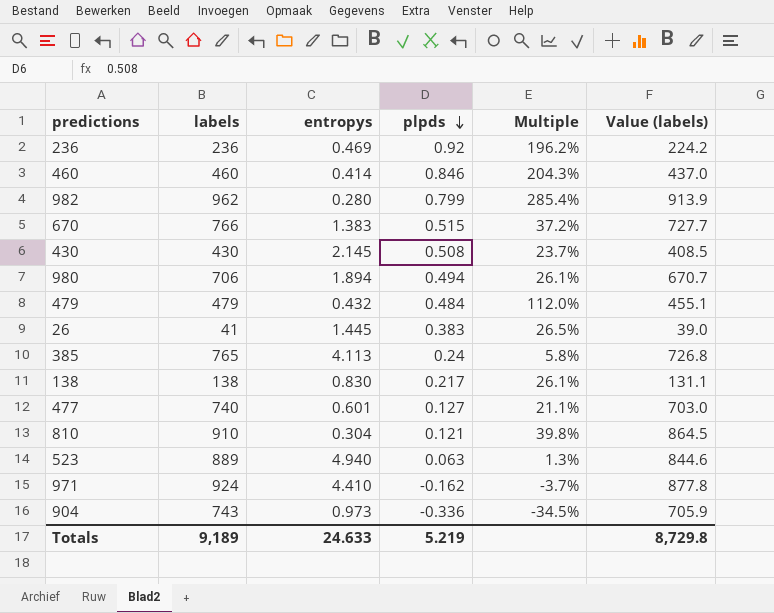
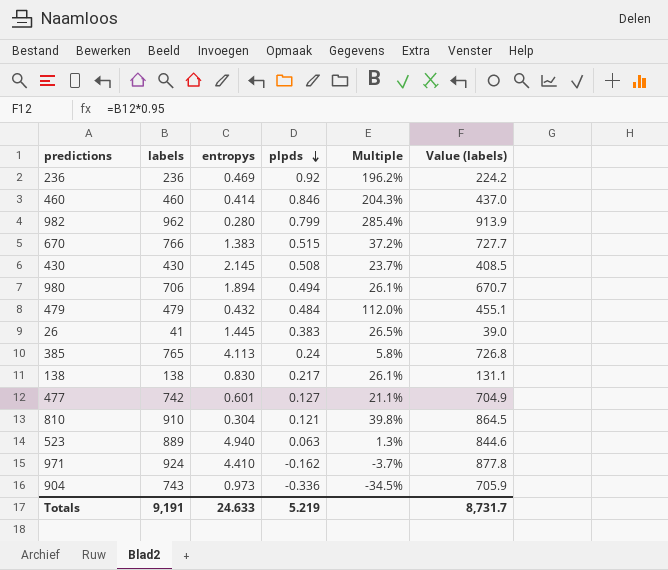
477 | labels: 740 -> 742
477 | Value (labels): 703.0 -> 704.9
Totals | labels: 9,189 -> 9,191
Totals | Value (labels): 8,729.8 -> 8,731.7

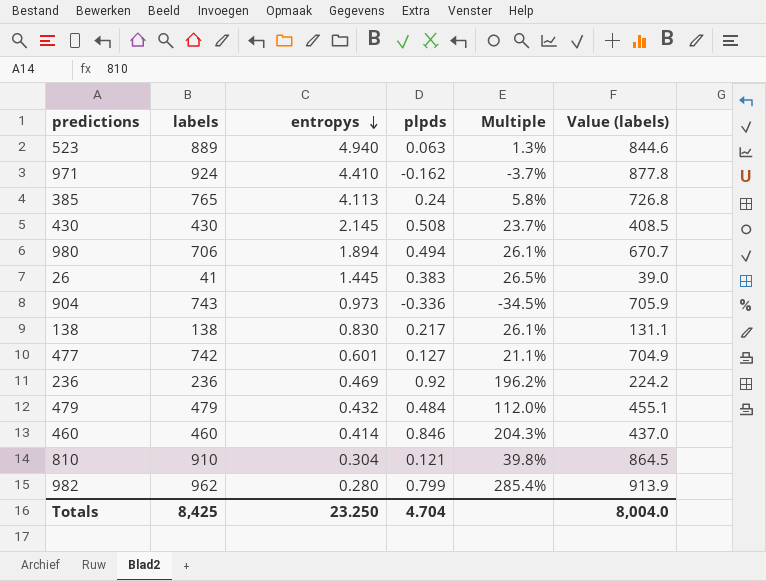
row order: plpds descending -> entropys descending
row 670: 766 | 1.383 | 0.515 | 37.2% | 727.7 -> none
Totals | labels: 9,191 -> 8,425
Totals | entropys: 24.633 -> 23.250
Totals | plpds: 5.219 -> 4.704
Totals | Value (labels): 8,731.7 -> 8,004.0

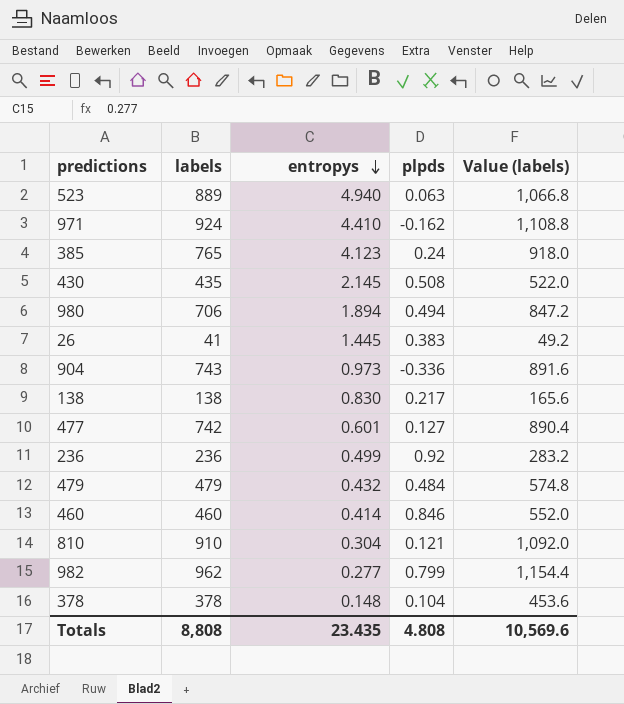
column Multiple | formula: [plpds] / [entropys] -> none
column Value (labels) | formula: [labels] * 0.95 -> [labels] * 1.2
385 | entropys: 4.113 -> 4.123
430 | labels: 430 -> 435
236 | entropys: 0.469 -> 0.499
982 | entropys: 0.280 -> 0.277
row 378: none -> 378 | 0.148 | 0.104 | 453.6
Totals | labels: 8,425 -> 8,808
Totals | entropys: 23.250 -> 23.435
Totals | plpds: 4.704 -> 4.808
Totals | Value (labels): 8,004.0 -> 10,569.6

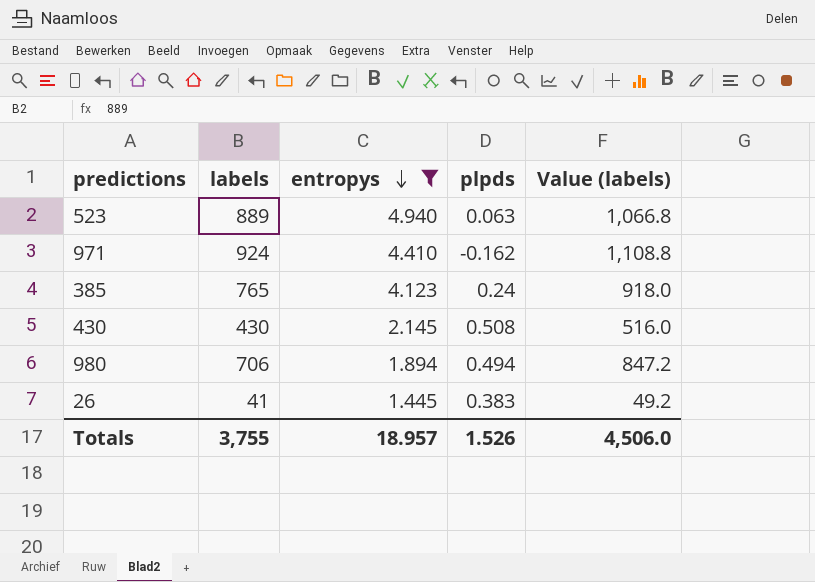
filter: none -> entropys >= 1.445
430 | labels: 435 -> 430
430 | Value (labels): 522.0 -> 516.0
Totals | labels: 8,808 -> 3,755
Totals | entropys: 23.435 -> 18.957
Totals | plpds: 4.808 -> 1.526
Totals | Value (labels): 10,569.6 -> 4,506.0

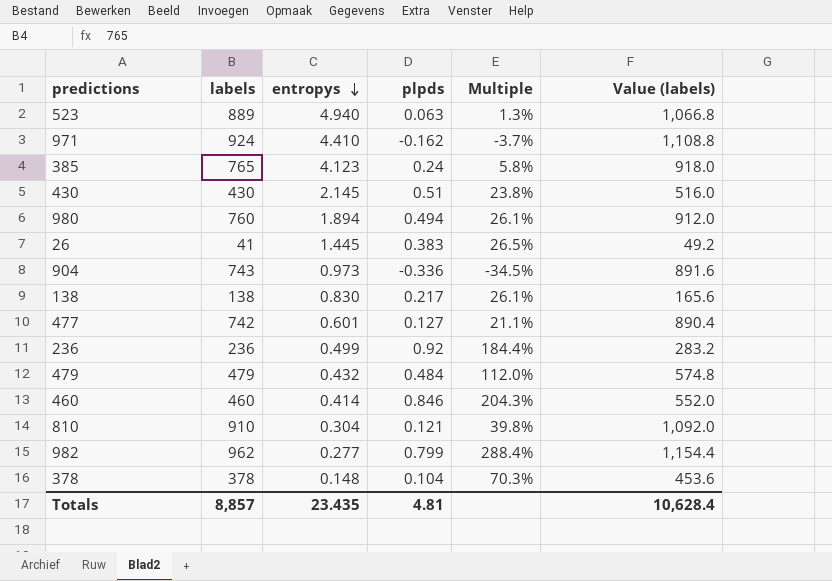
filter: entropys >= 1.445 -> none
column Multiple | formula: none -> [plpds] / [entropys]
430 | plpds: 0.508 -> 0.51
980 | labels: 706 -> 760
980 | Value (labels): 847.2 -> 912.0
Totals | labels: 3,755 -> 8,857
Totals | entropys: 18.957 -> 23.435
Totals | plpds: 1.526 -> 4.81
Totals | Value (labels): 4,506.0 -> 10,628.4

